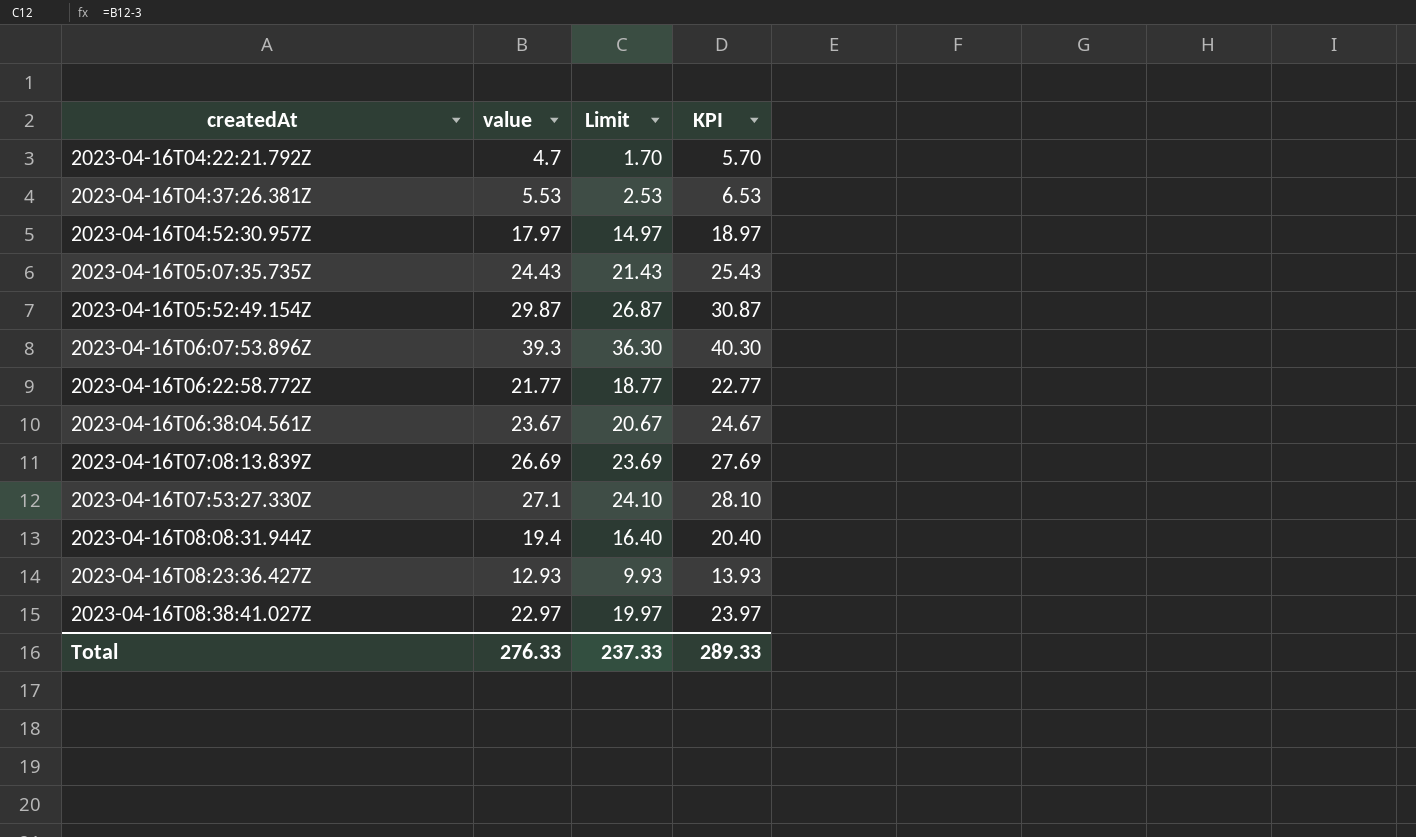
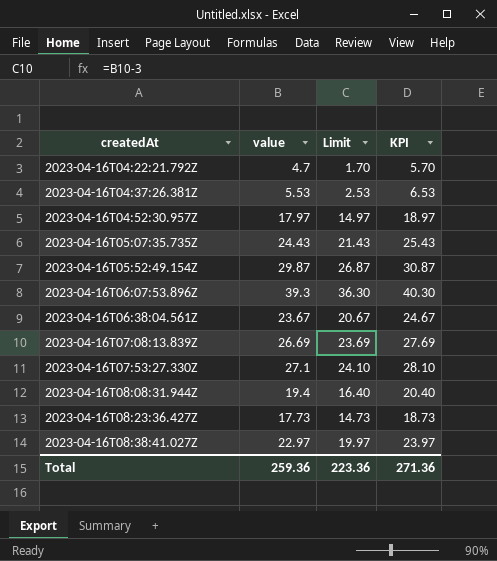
row 2023-04-16T06:22:58.772Z: 21.77 | 18.77 | 22.77 -> none
2023-04-16T08:23:36.427Z | value: 12.93 -> 17.73
2023-04-16T08:23:36.427Z | Limit: 9.93 -> 14.73
2023-04-16T08:23:36.427Z | KPI: 13.93 -> 18.73
Total | value: 276.33 -> 259.36
Total | Limit: 237.33 -> 223.36
Total | KPI: 289.33 -> 271.36

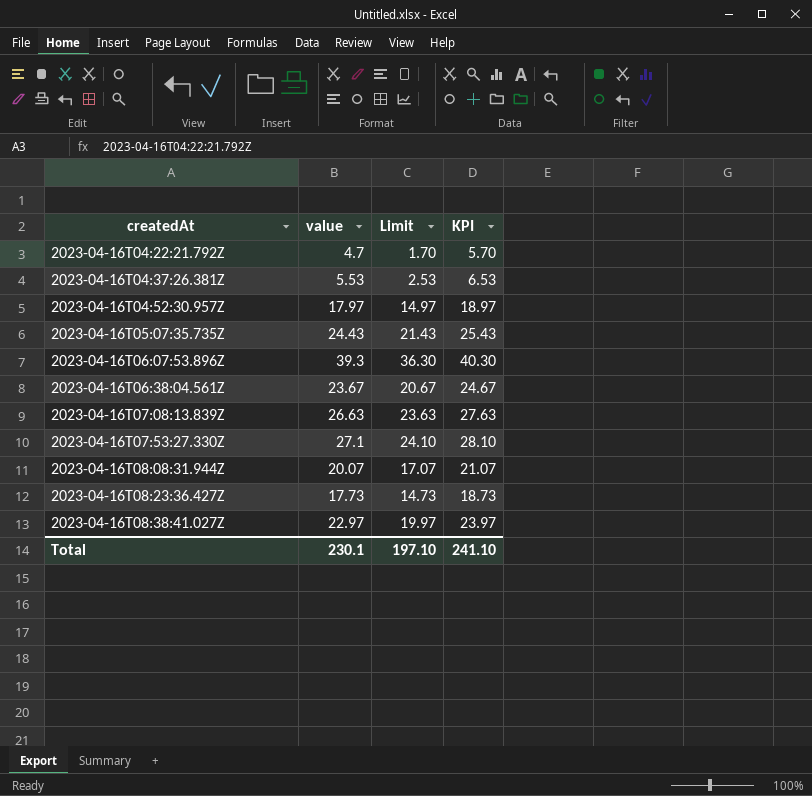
row 2023-04-16T05:52:49.154Z: 29.87 | 26.87 | 30.87 -> none
2023-04-16T07:08:13.839Z | value: 26.69 -> 26.63
2023-04-16T07:08:13.839Z | Limit: 23.69 -> 23.63
2023-04-16T07:08:13.839Z | KPI: 27.69 -> 27.63
2023-04-16T08:08:31.944Z | value: 19.4 -> 20.07
2023-04-16T08:08:31.944Z | Limit: 16.40 -> 17.07
2023-04-16T08:08:31.944Z | KPI: 20.40 -> 21.07
Total | value: 259.36 -> 230.1
Total | Limit: 223.36 -> 197.10
Total | KPI: 271.36 -> 241.10

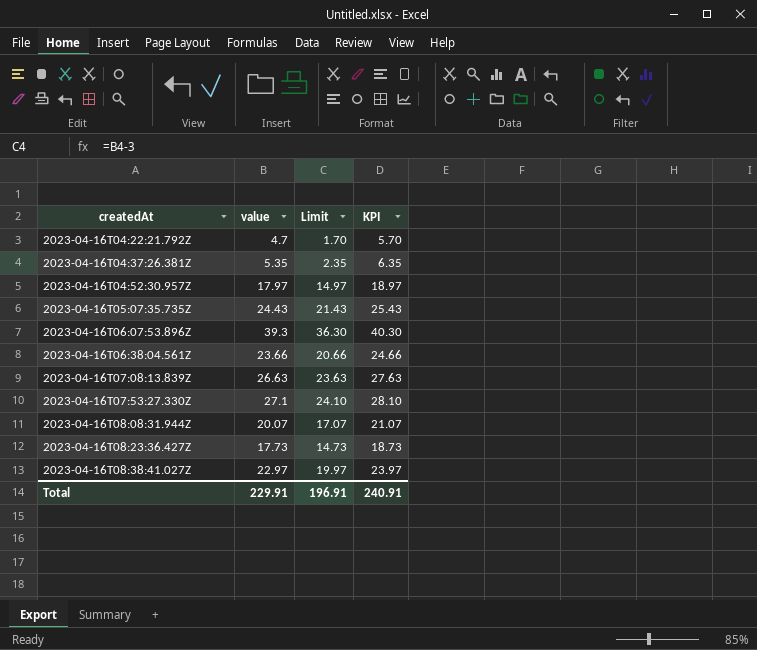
2023-04-16T04:37:26.381Z | value: 5.53 -> 5.35
2023-04-16T04:37:26.381Z | Limit: 2.53 -> 2.35
2023-04-16T04:37:26.381Z | KPI: 6.53 -> 6.35
2023-04-16T06:38:04.561Z | value: 23.67 -> 23.66
2023-04-16T06:38:04.561Z | Limit: 20.67 -> 20.66
2023-04-16T06:38:04.561Z | KPI: 24.67 -> 24.66
Total | value: 230.1 -> 229.91
Total | Limit: 197.10 -> 196.91
Total | KPI: 241.10 -> 240.91

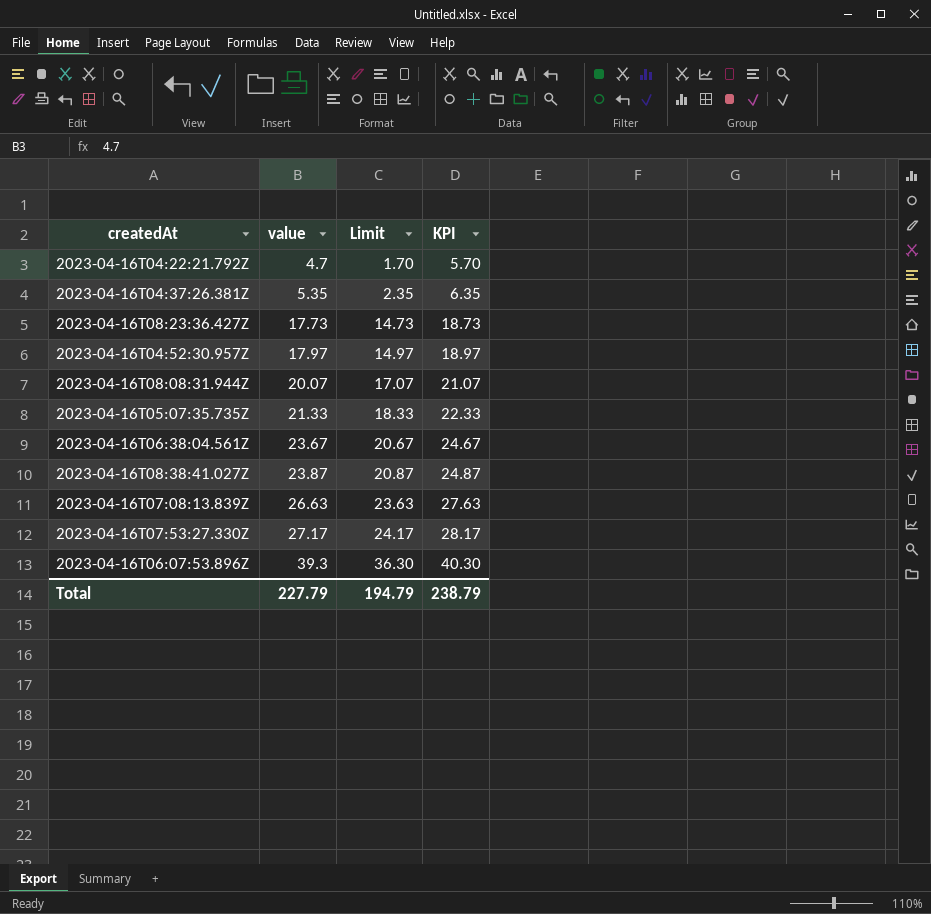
row order: createdAt ascending -> value ascending
2023-04-16T05:07:35.735Z | value: 24.43 -> 21.33
2023-04-16T05:07:35.735Z | Limit: 21.43 -> 18.33
2023-04-16T05:07:35.735Z | KPI: 25.43 -> 22.33
2023-04-16T06:38:04.561Z | value: 23.66 -> 23.67
2023-04-16T06:38:04.561Z | Limit: 20.66 -> 20.67
2023-04-16T06:38:04.561Z | KPI: 24.66 -> 24.67
2023-04-16T08:38:41.027Z | value: 22.97 -> 23.87
2023-04-16T08:38:41.027Z | Limit: 19.97 -> 20.87
2023-04-16T08:38:41.027Z | KPI: 23.97 -> 24.87
2023-04-16T07:53:27.330Z | value: 27.1 -> 27.17
2023-04-16T07:53:27.330Z | Limit: 24.10 -> 24.17
2023-04-16T07:53:27.330Z | KPI: 28.10 -> 28.17
Total | value: 229.91 -> 227.79
Total | Limit: 196.91 -> 194.79
Total | KPI: 240.91 -> 238.79

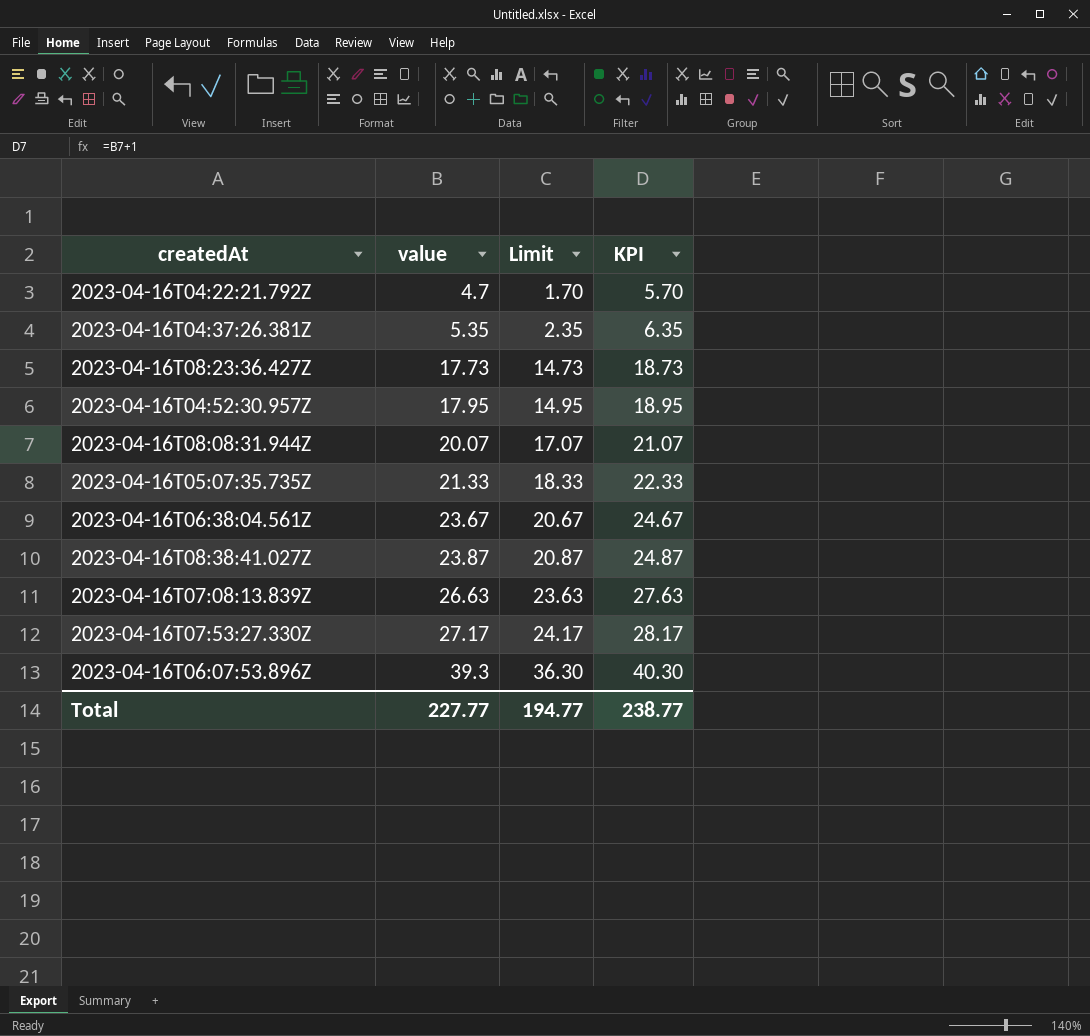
2023-04-16T04:52:30.957Z | value: 17.97 -> 17.95
2023-04-16T04:52:30.957Z | Limit: 14.97 -> 14.95
2023-04-16T04:52:30.957Z | KPI: 18.97 -> 18.95
Total | value: 227.79 -> 227.77
Total | Limit: 194.79 -> 194.77
Total | KPI: 238.79 -> 238.77

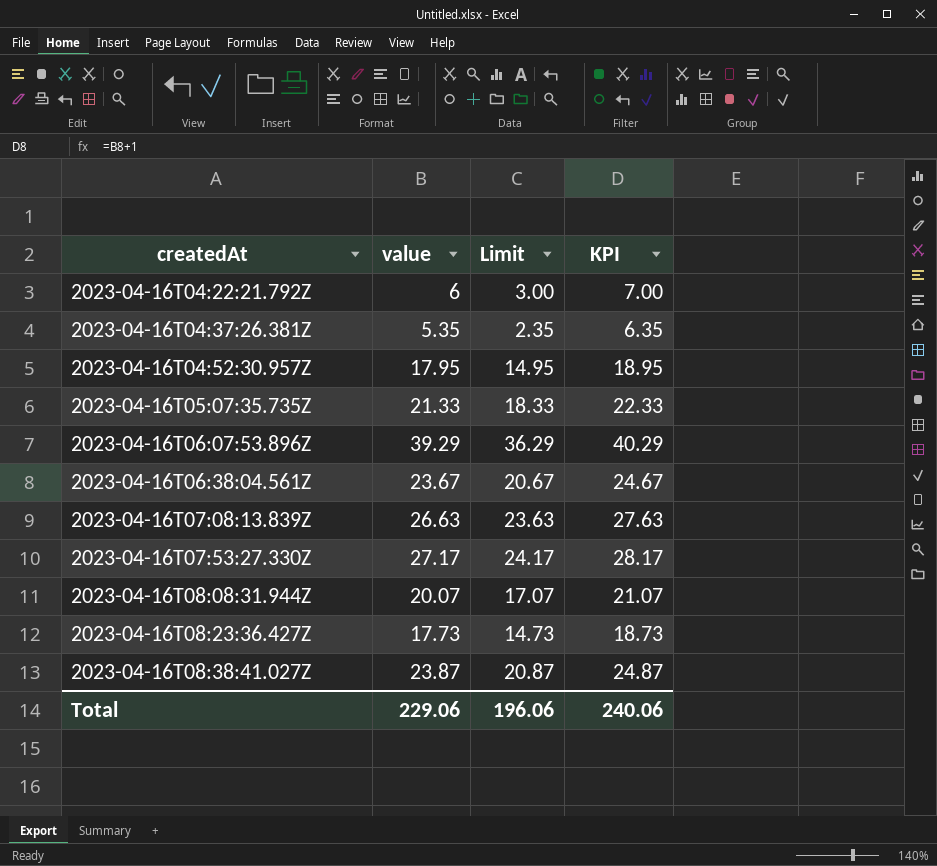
row order: value ascending -> createdAt ascending
2023-04-16T04:22:21.792Z | value: 4.7 -> 6
2023-04-16T04:22:21.792Z | Limit: 1.70 -> 3.00
2023-04-16T04:22:21.792Z | KPI: 5.70 -> 7.00
2023-04-16T06:07:53.896Z | value: 39.3 -> 39.29
2023-04-16T06:07:53.896Z | Limit: 36.30 -> 36.29
2023-04-16T06:07:53.896Z | KPI: 40.30 -> 40.29
Total | value: 227.77 -> 229.06
Total | Limit: 194.77 -> 196.06
Total | KPI: 238.77 -> 240.06

